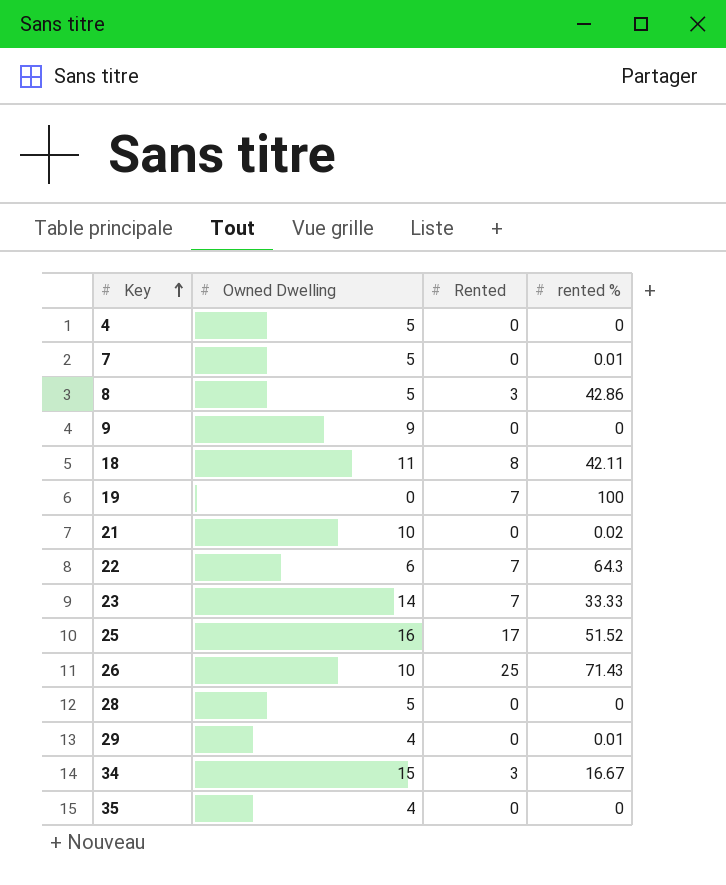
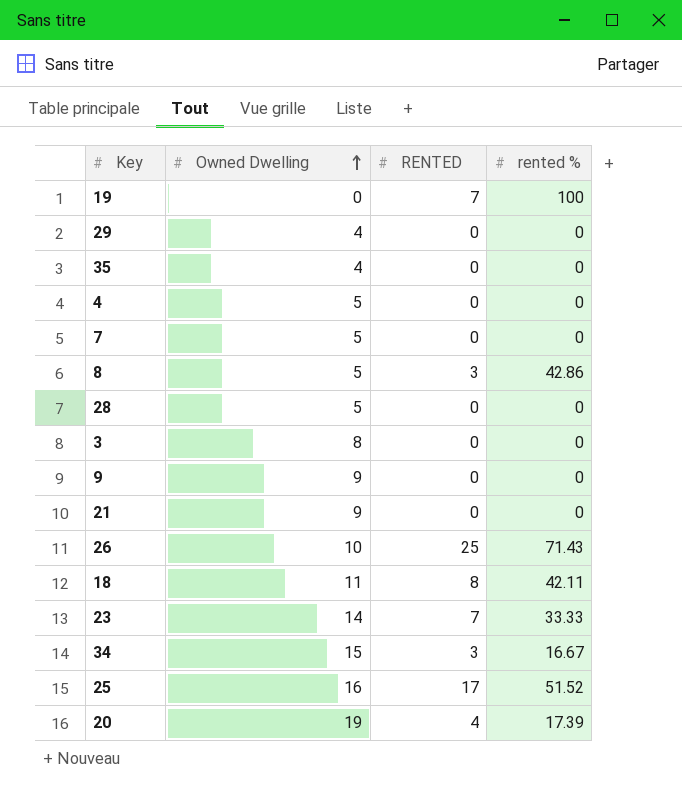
row order: Key ascending -> Owned Dwelling ascending
column name: Rented -> RENTED
row 22: 6 | 7 | 64.3 -> none
29 | rented %: 0.01 -> 0
7 | rented %: 0.01 -> 0
row 3: none -> 8 | 0 | 0
21 | Owned Dwelling: 10 -> 9
21 | rented %: 0.02 -> 0
row 20: none -> 19 | 4 | 17.39

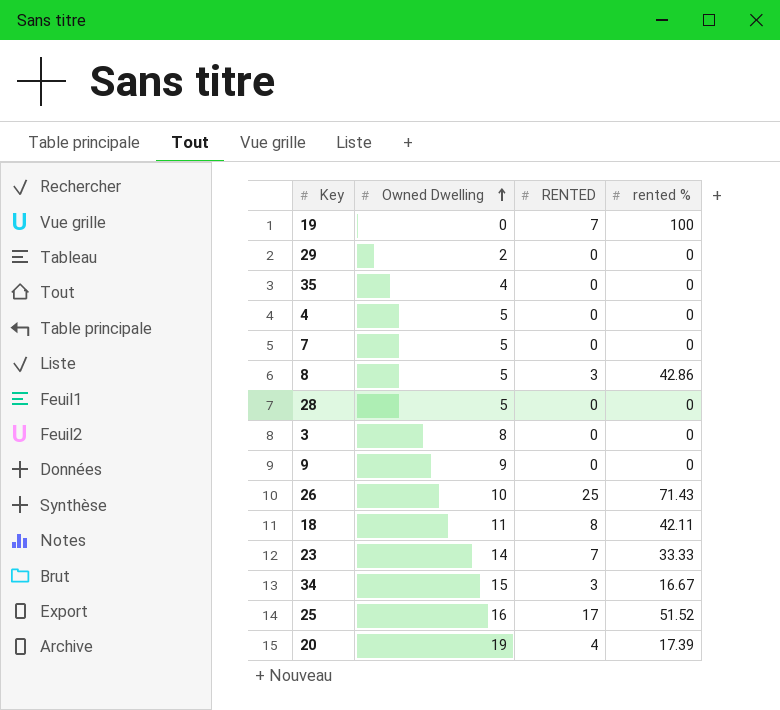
row 21: 9 | 0 | 0 -> none
29 | Owned Dwelling: 4 -> 2

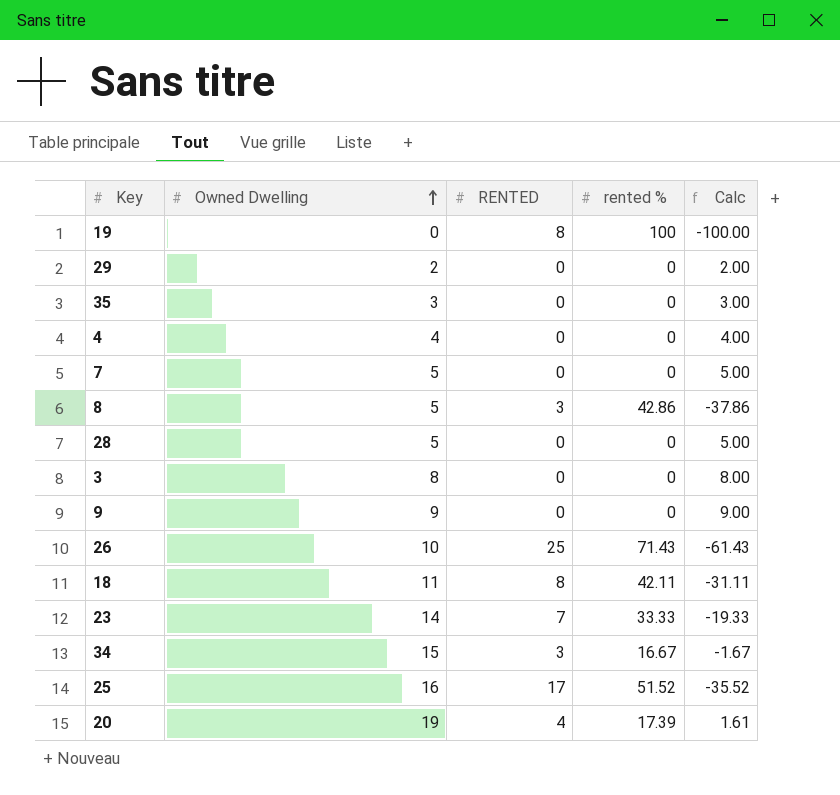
column Calc | formula: none -> [Owned Dwelling] - [rented %]
19 | RENTED: 7 -> 8
35 | Owned Dwelling: 4 -> 3
4 | Owned Dwelling: 5 -> 4

